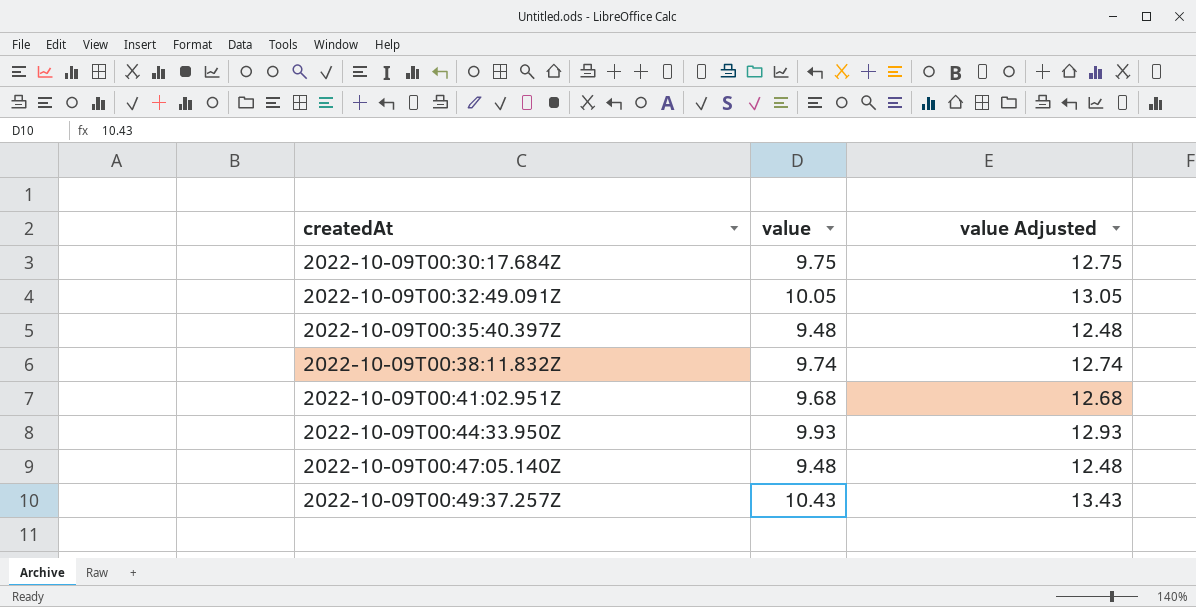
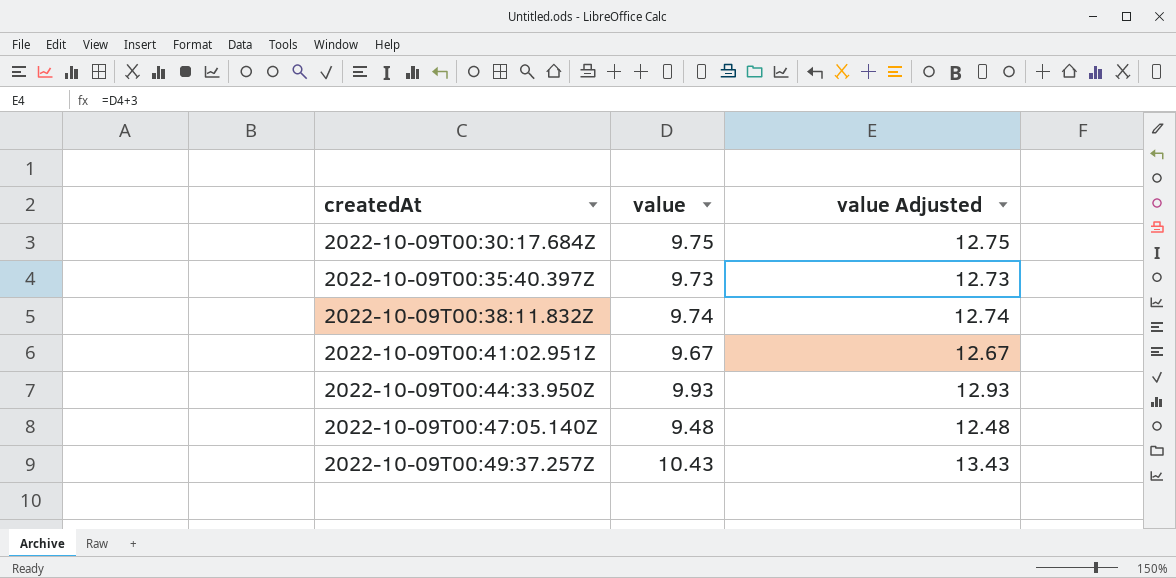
row 2022-10-09T00:32:49.091Z: 10.05 | 13.05 -> none
2022-10-09T00:35:40.397Z | value: 9.48 -> 9.73
2022-10-09T00:35:40.397Z | value Adjusted: 12.48 -> 12.73
2022-10-09T00:41:02.951Z | value: 9.68 -> 9.67
2022-10-09T00:41:02.951Z | value Adjusted: 12.68 -> 12.67

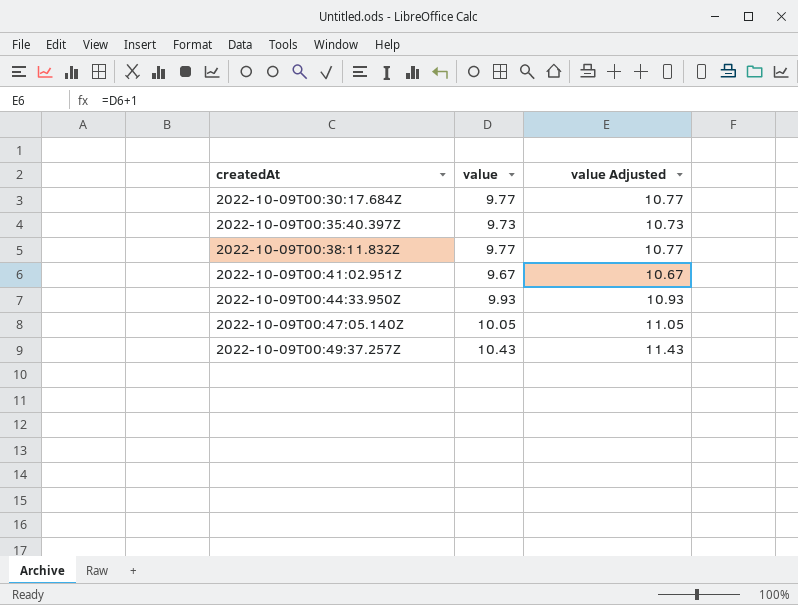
column value Adjusted | formula: [value] + 3 -> [value] + 1
2022-10-09T00:30:17.684Z | value: 9.75 -> 9.77
2022-10-09T00:38:11.832Z | value: 9.74 -> 9.77
2022-10-09T00:47:05.140Z | value: 9.48 -> 10.05

